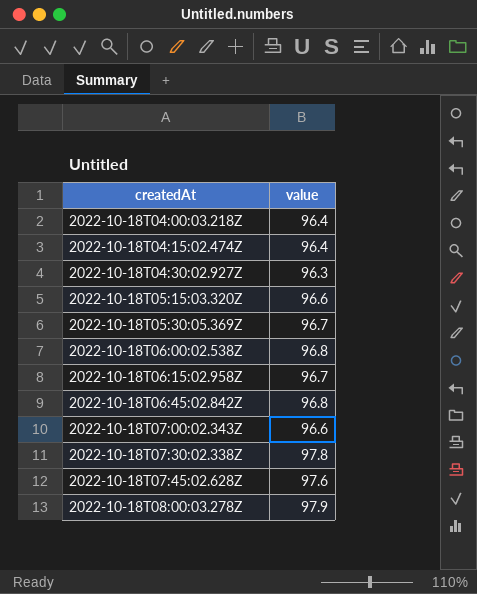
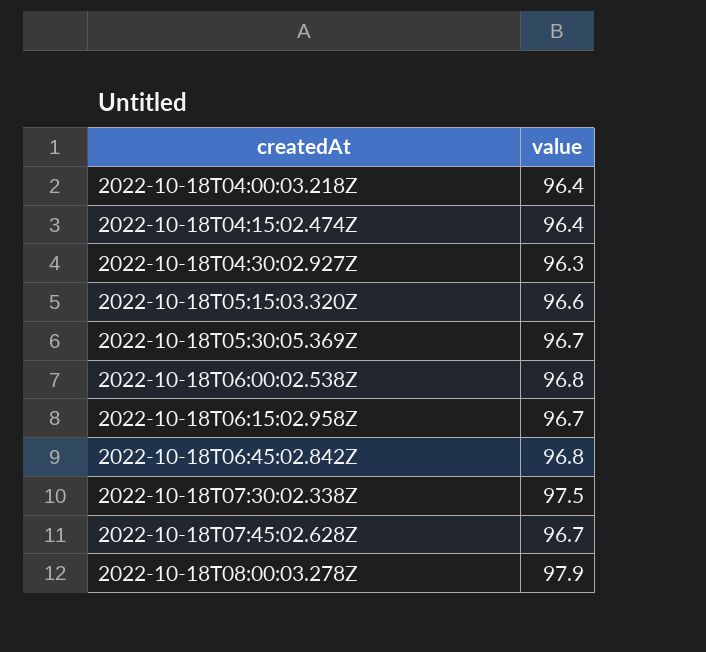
row 2022-10-18T07:00:02.343Z: 96.6 -> none
2022-10-18T07:30:02.338Z | value: 97.8 -> 97.5
2022-10-18T07:45:02.628Z | value: 97.6 -> 96.7

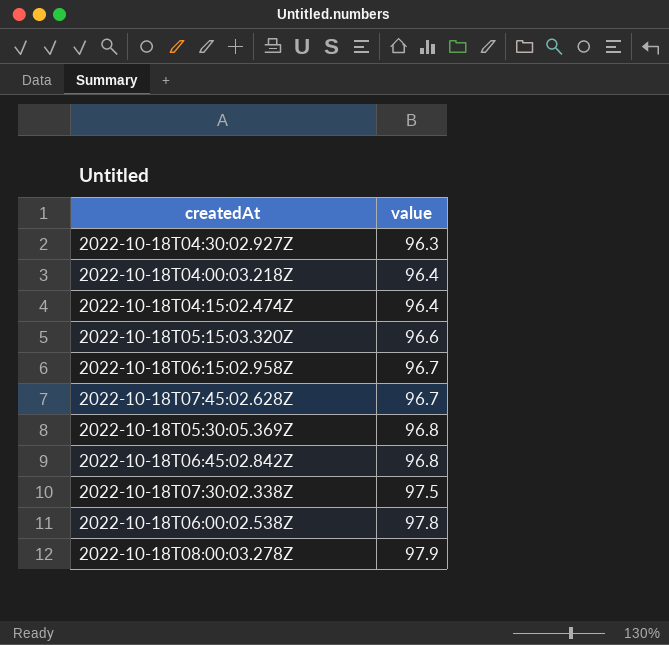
row order: createdAt ascending -> value ascending
2022-10-18T05:30:05.369Z | value: 96.7 -> 96.8
2022-10-18T06:00:02.538Z | value: 96.8 -> 97.8

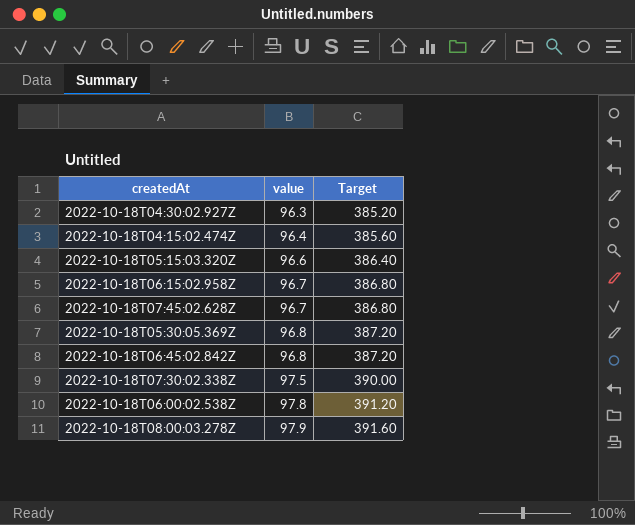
column Target | formula: none -> [value] * 4
row 2022-10-18T04:00:03.218Z: 96.4 -> none

